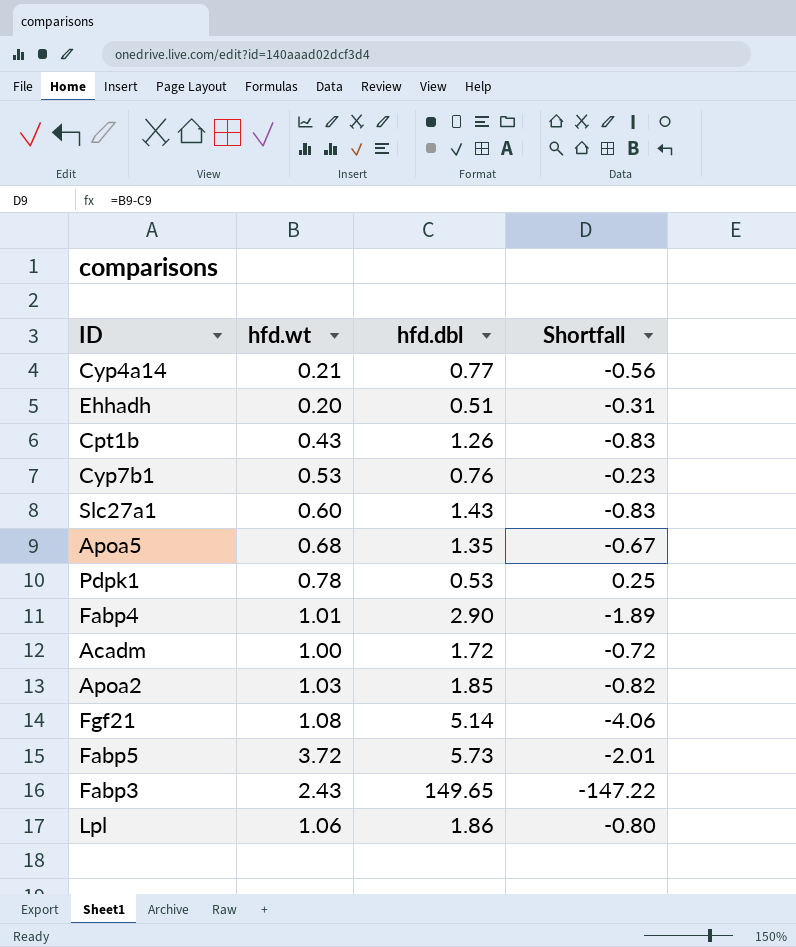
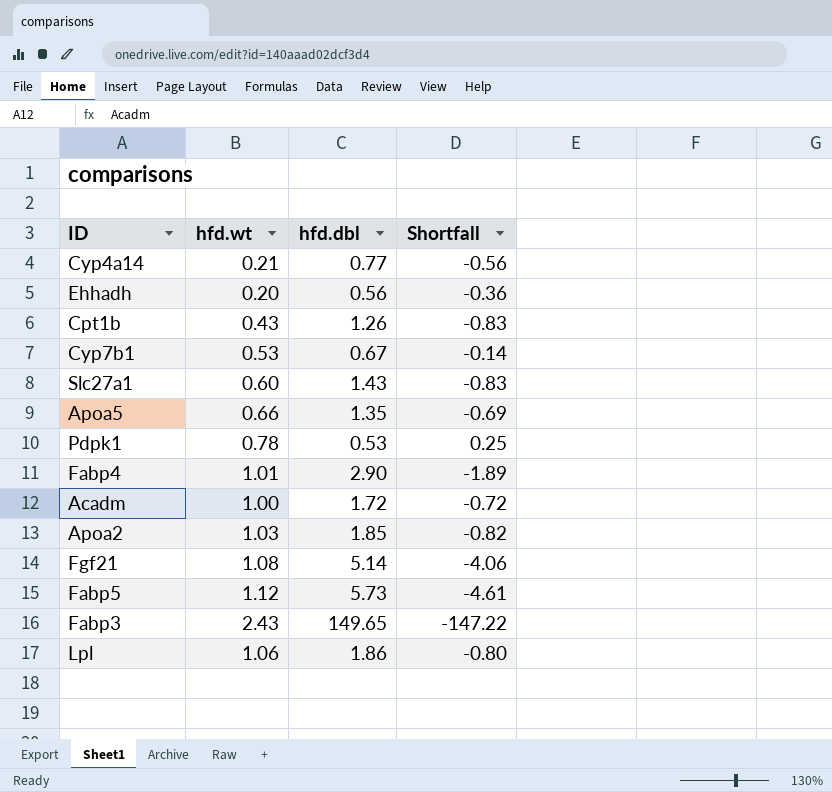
Ehhadh | hfd.dbl: 0.51 -> 0.56
Ehhadh | Shortfall: -0.31 -> -0.36
Cyp7b1 | hfd.dbl: 0.76 -> 0.67
Cyp7b1 | Shortfall: -0.23 -> -0.14
Apoa5 | hfd.wt: 0.68 -> 0.66
Apoa5 | Shortfall: -0.67 -> -0.69
Fabp5 | hfd.wt: 3.72 -> 1.12
Fabp5 | Shortfall: -2.01 -> -4.61

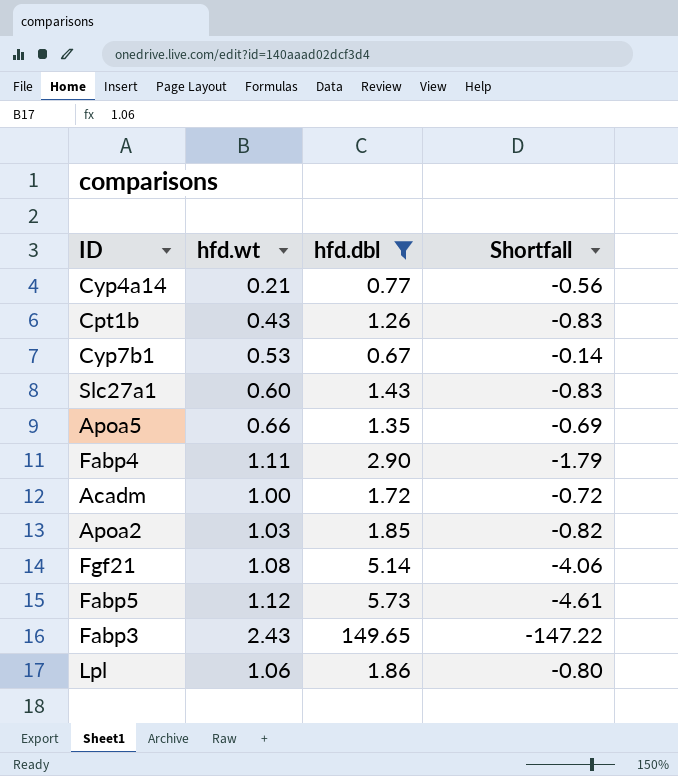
filter: none -> hfd.dbl >= 0.67
Fabp4 | hfd.wt: 1.01 -> 1.11
Fabp4 | Shortfall: -1.89 -> -1.79

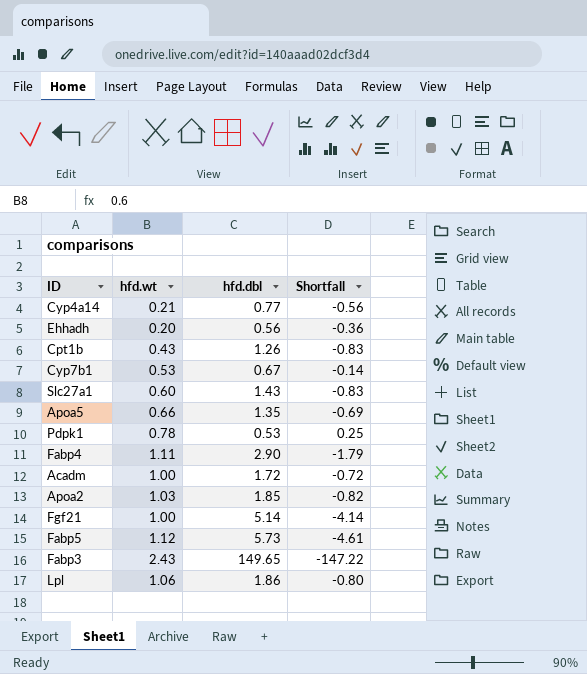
filter: hfd.dbl >= 0.67 -> none
Fgf21 | hfd.wt: 1.08 -> 1.00
Fgf21 | Shortfall: -4.06 -> -4.14

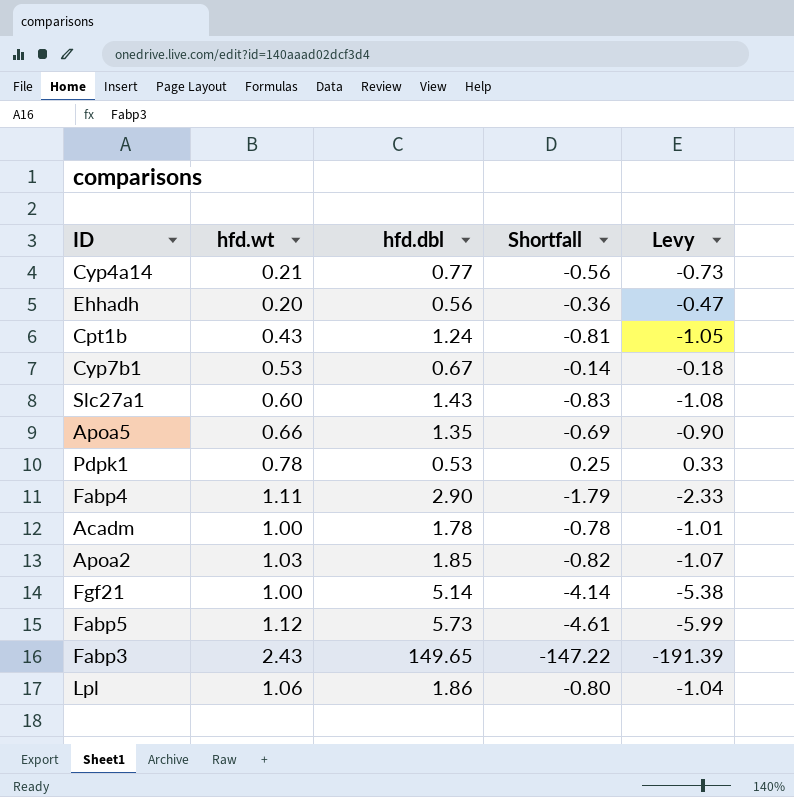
column Levy | formula: none -> [Shortfall] * 1.3
Cpt1b | hfd.dbl: 1.26 -> 1.24
Cpt1b | Shortfall: -0.83 -> -0.81
Acadm | hfd.dbl: 1.72 -> 1.78
Acadm | Shortfall: -0.72 -> -0.78

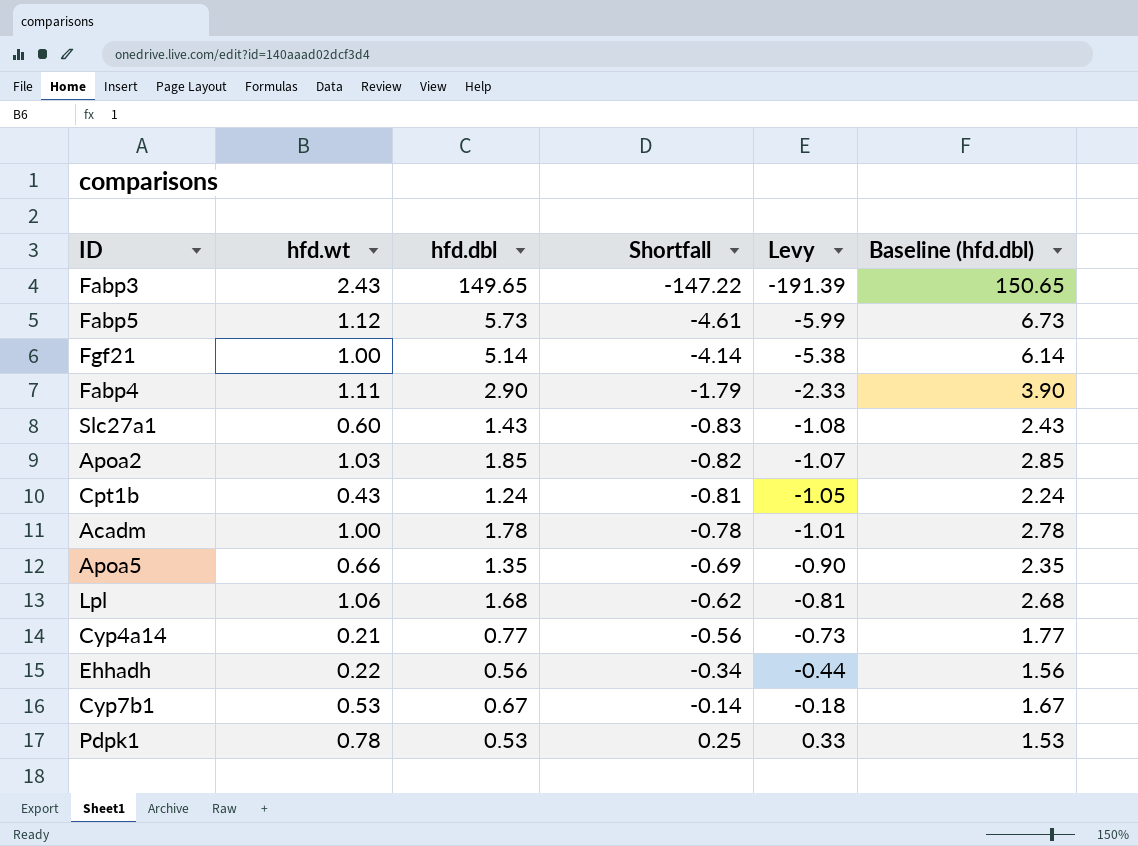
row order: none -> Shortfall ascending
column Baseline (hfd.dbl) | formula: none -> [hfd.dbl] + 1
Lpl | hfd.dbl: 1.86 -> 1.68
Lpl | Shortfall: -0.80 -> -0.62
Lpl | Levy: -1.04 -> -0.81
Ehhadh | hfd.wt: 0.20 -> 0.22
Ehhadh | Shortfall: -0.36 -> -0.34
Ehhadh | Levy: -0.47 -> -0.44

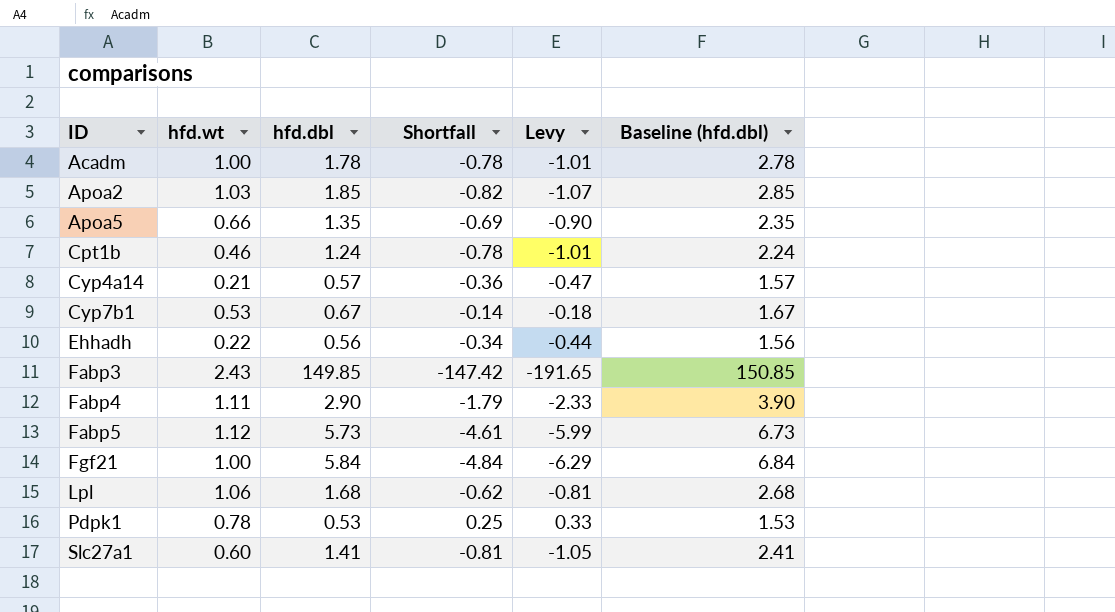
row order: Shortfall ascending -> ID ascending
Cpt1b | hfd.wt: 0.43 -> 0.46
Cpt1b | Shortfall: -0.81 -> -0.78
Cpt1b | Levy: -1.05 -> -1.01
Cyp4a14 | hfd.dbl: 0.77 -> 0.57
Cyp4a14 | Shortfall: -0.56 -> -0.36
Cyp4a14 | Levy: -0.73 -> -0.47
Cyp4a14 | Baseline (hfd.dbl): 1.77 -> 1.57
Fabp3 | hfd.dbl: 149.65 -> 149.85
Fabp3 | Shortfall: -147.22 -> -147.42
Fabp3 | Levy: -191.39 -> -191.65
Fabp3 | Baseline (hfd.dbl): 150.65 -> 150.85
Fgf21 | hfd.dbl: 5.14 -> 5.84
Fgf21 | Shortfall: -4.14 -> -4.84
Fgf21 | Levy: -5.38 -> -6.29
Fgf21 | Baseline (hfd.dbl): 6.14 -> 6.84
Slc27a1 | hfd.dbl: 1.43 -> 1.41
Slc27a1 | Shortfall: -0.83 -> -0.81
Slc27a1 | Levy: -1.08 -> -1.05
Slc27a1 | Baseline (hfd.dbl): 2.43 -> 2.41

